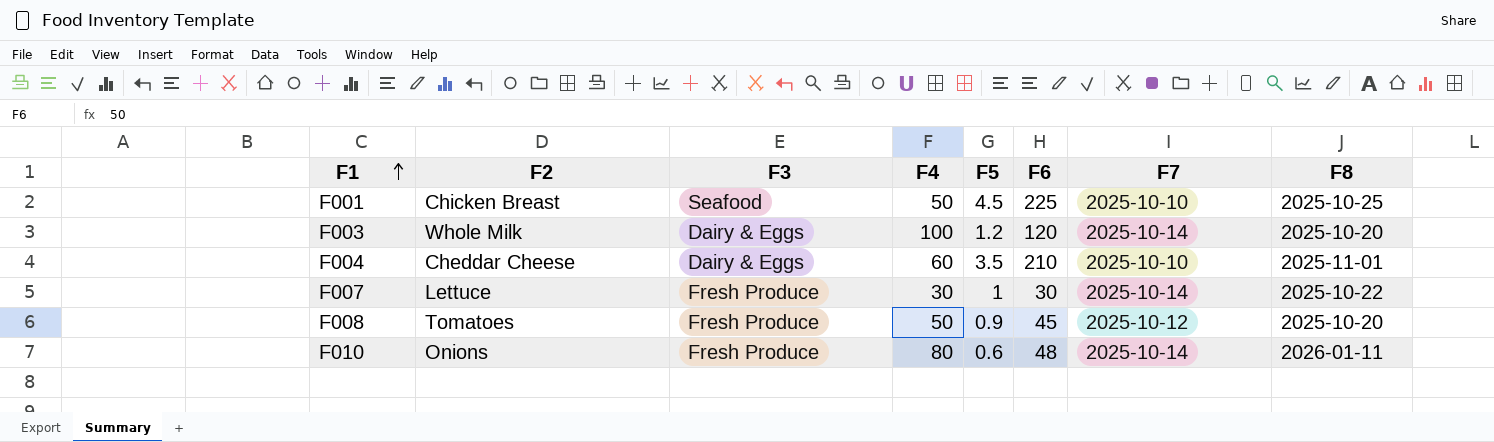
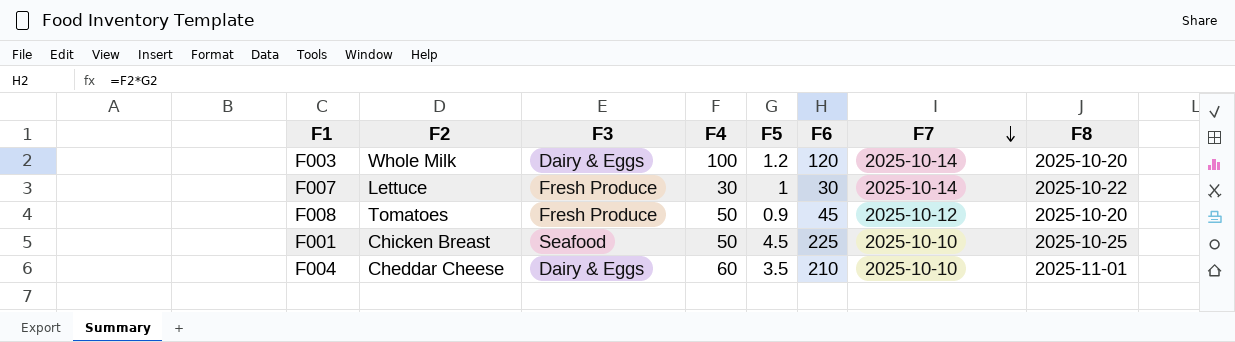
row order: F1 ascending -> F7 descending
row F010: Onions | Fresh Produce | 80 | 0.6 | 48 | 2025-10-14 | 2026-01-11 -> none

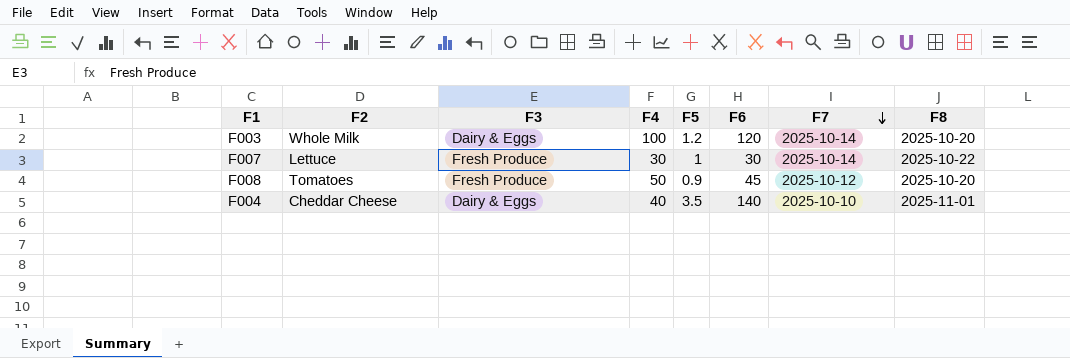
row F001: Chicken Breast | Seafood | 50 | 4.5 | 225 | 2025-10-10 | 2025-10-25 -> none
F004 | F4: 60 -> 40
F004 | F6: 210 -> 140

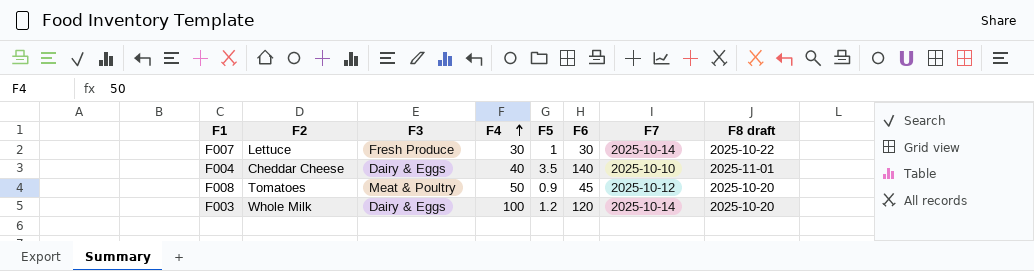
row order: F7 descending -> F4 ascending
column name: F8 -> F8 draft
F008 | F3: Fresh Produce -> Meat & Poultry

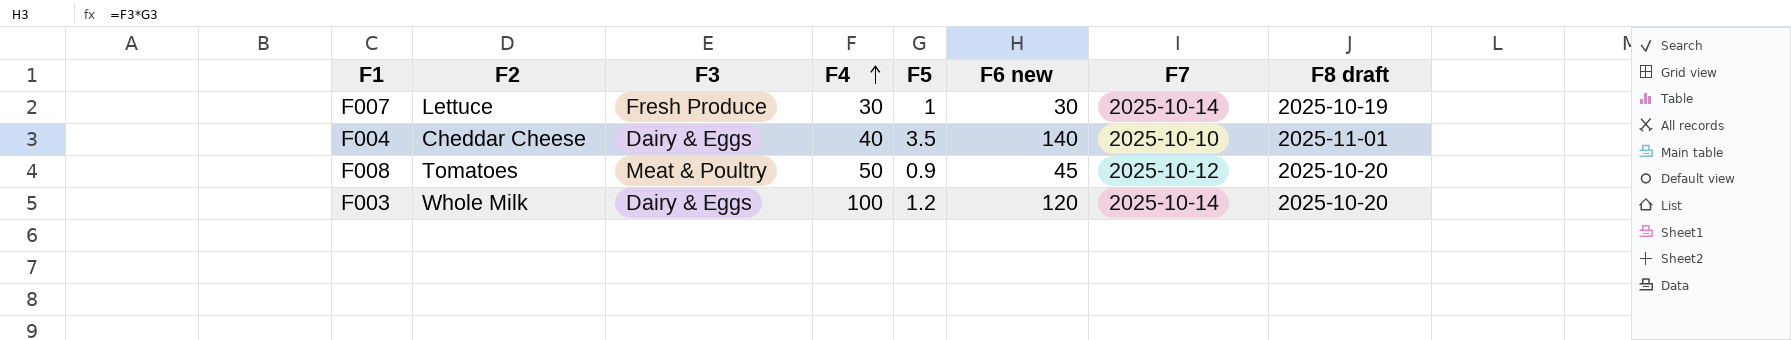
column name: F6 -> F6 new
F007 | F8 draft: 2025-10-22 -> 2025-10-19

